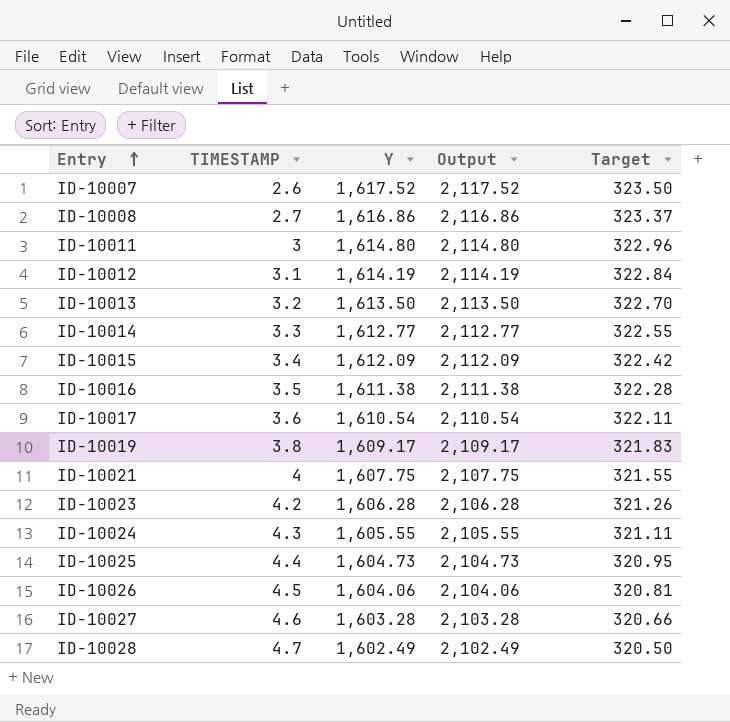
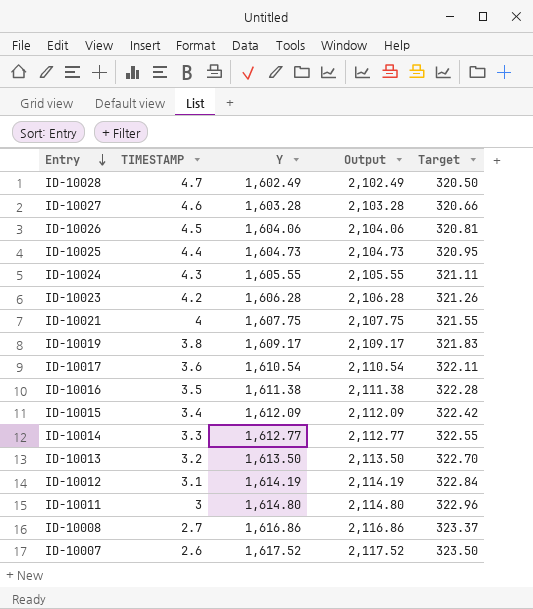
row order: Entry ascending -> Entry descending

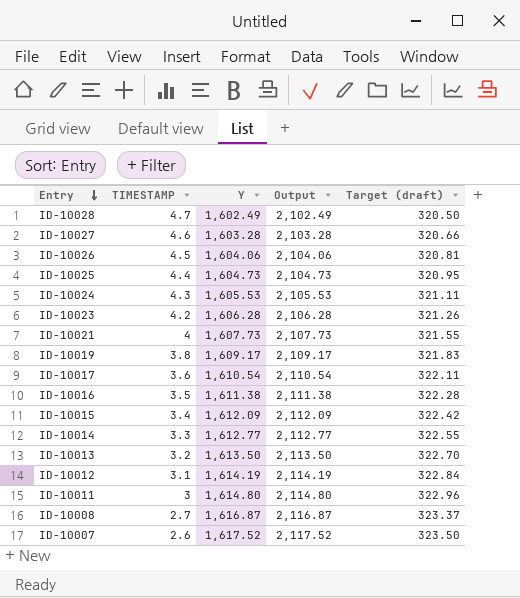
column name: Target -> Target (draft)
ID-10024 | Y: 1,605.55 -> 1,605.53
ID-10024 | Output: 2,105.55 -> 2,105.53
ID-10021 | Y: 1,607.75 -> 1,607.73
ID-10021 | Output: 2,107.75 -> 2,107.73
ID-10008 | Y: 1,616.86 -> 1,616.87
ID-10008 | Output: 2,116.86 -> 2,116.87

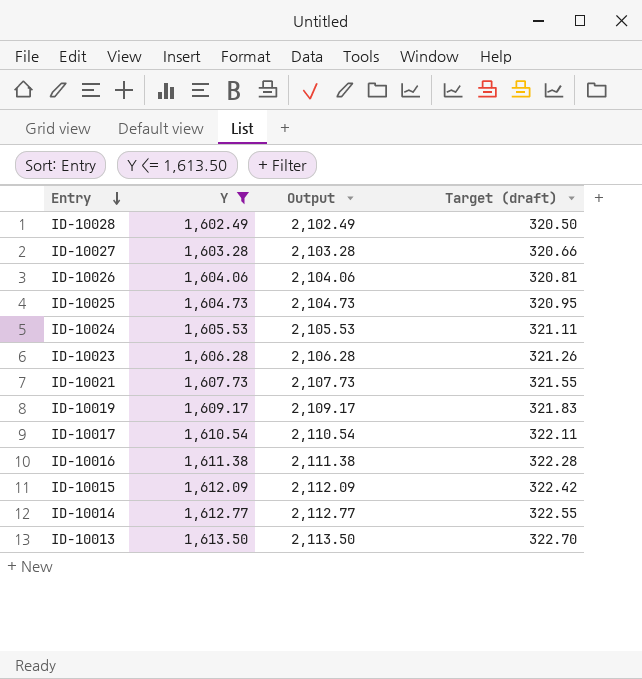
filter: none -> Y <= 1,613.50
column TIMESTAMP | position: 2 -> none

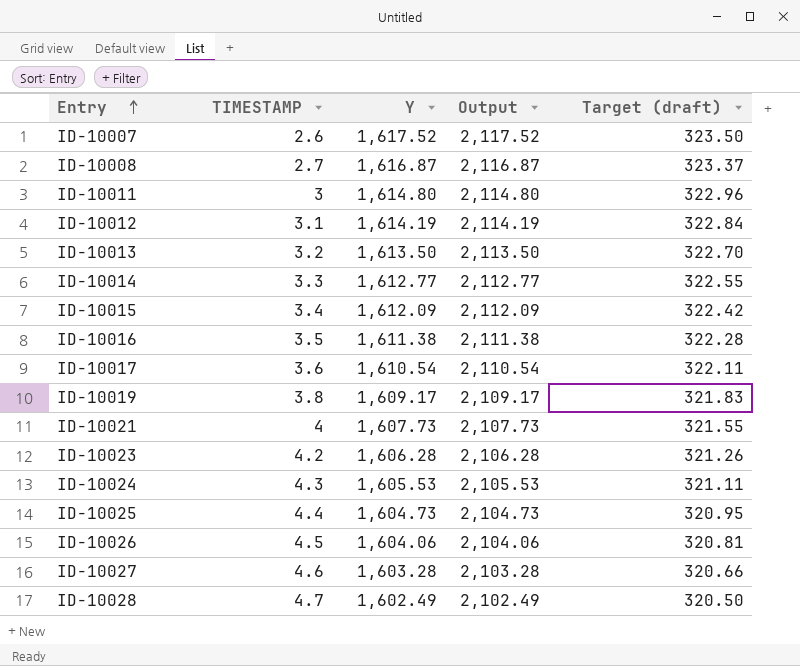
filter: Y <= 1,613.50 -> none
row order: Entry descending -> Entry ascending
column TIMESTAMP | position: none -> 2

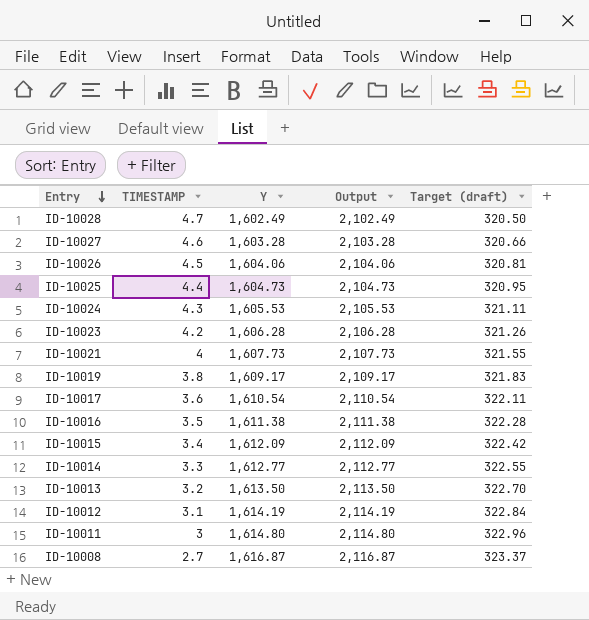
row order: Entry ascending -> Entry descending
row ID-10007: 2.6 | 1,617.52 | 2,117.52 | 323.50 -> none

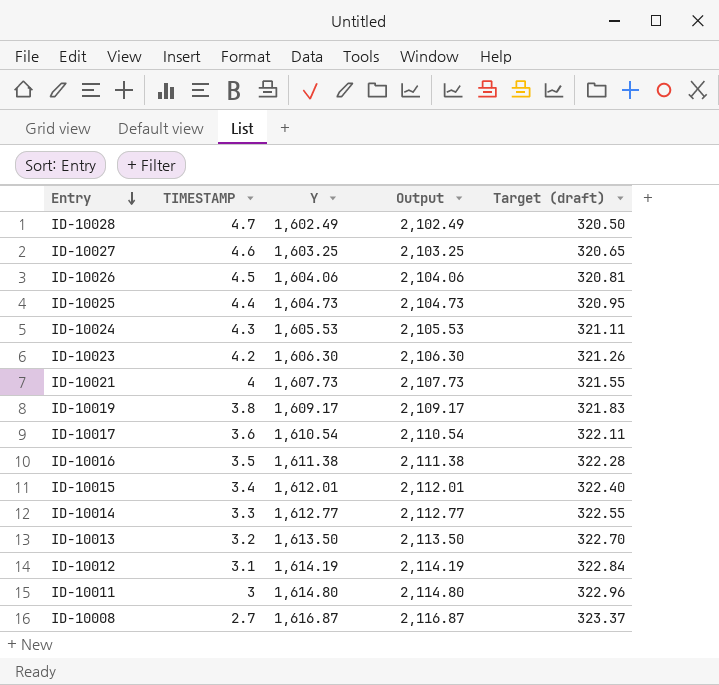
ID-10027 | Y: 1,603.28 -> 1,603.25
ID-10027 | Output: 2,103.28 -> 2,103.25
ID-10027 | Target (draft): 320.66 -> 320.65
ID-10023 | Y: 1,606.28 -> 1,606.30
ID-10023 | Output: 2,106.28 -> 2,106.30
ID-10015 | Y: 1,612.09 -> 1,612.01
ID-10015 | Output: 2,112.09 -> 2,112.01
ID-10015 | Target (draft): 322.42 -> 322.40

